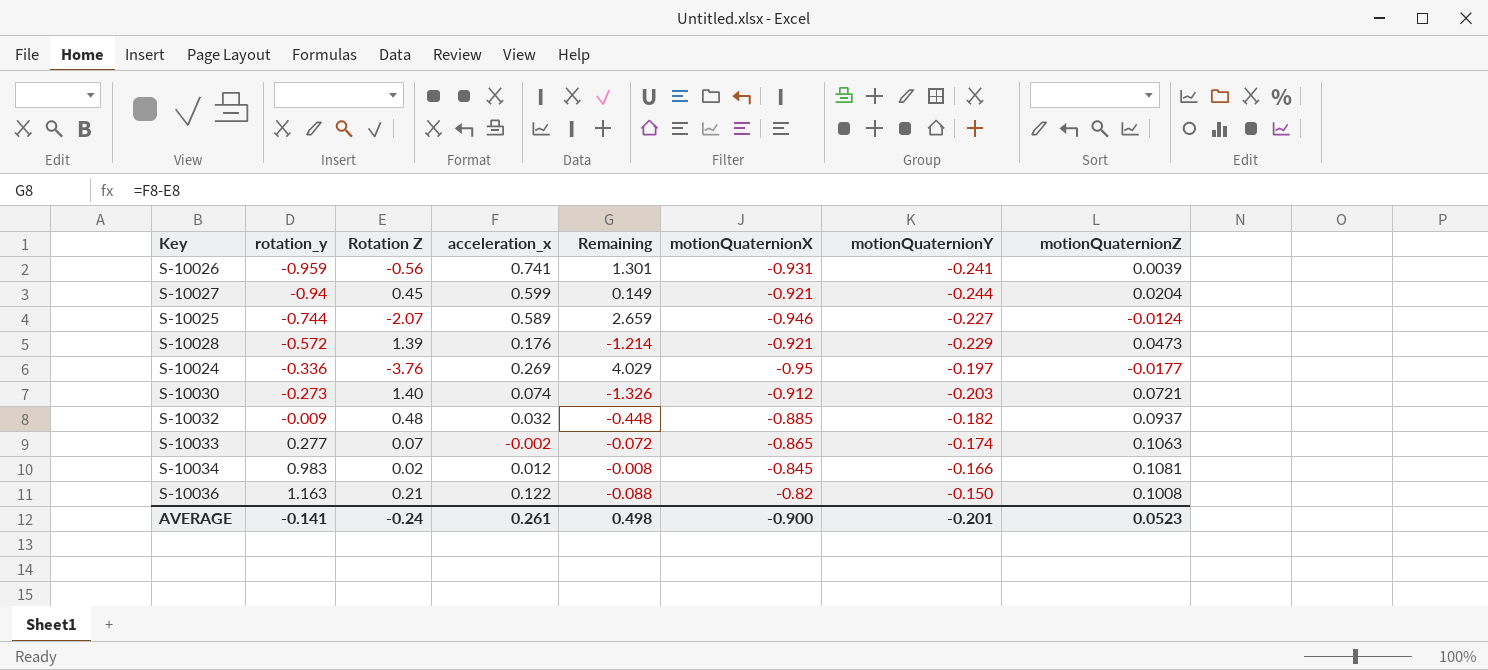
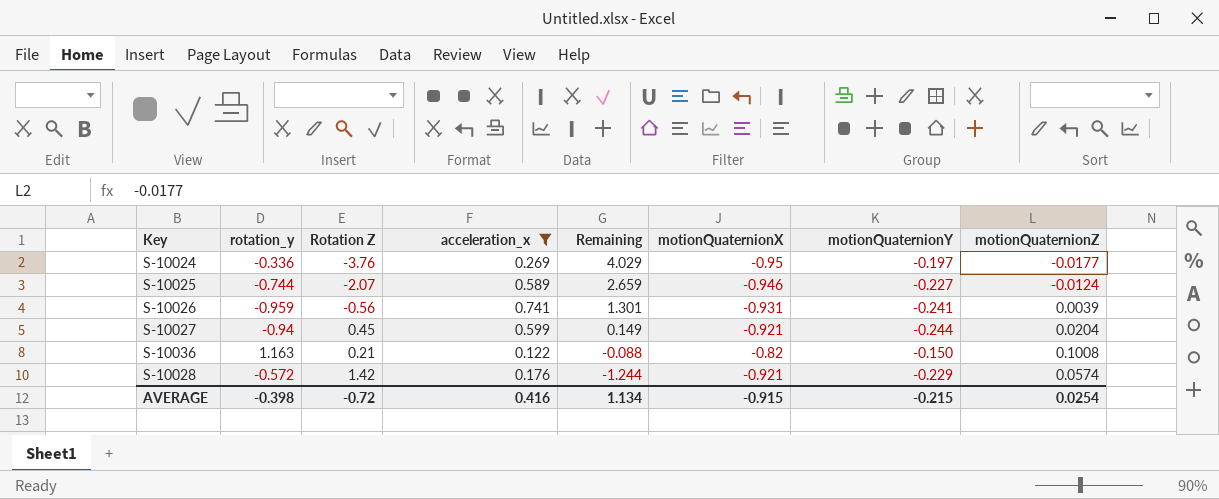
filter: none -> acceleration_x >= 0.122
row order: rotation_y ascending -> Remaining descending
S-10028 | Rotation Z: 1.39 -> 1.42
S-10028 | Remaining: -1.214 -> -1.244
S-10028 | motionQuaternionZ: 0.0473 -> 0.0574
AVERAGE | rotation_y: -0.141 -> -0.398
AVERAGE | Rotation Z: -0.24 -> -0.72
AVERAGE | acceleration_x: 0.261 -> 0.416
AVERAGE | Remaining: 0.498 -> 1.134
AVERAGE | motionQuaternionX: -0.900 -> -0.915
AVERAGE | motionQuaternionY: -0.201 -> -0.215
AVERAGE | motionQuaternionZ: 0.0523 -> 0.0254

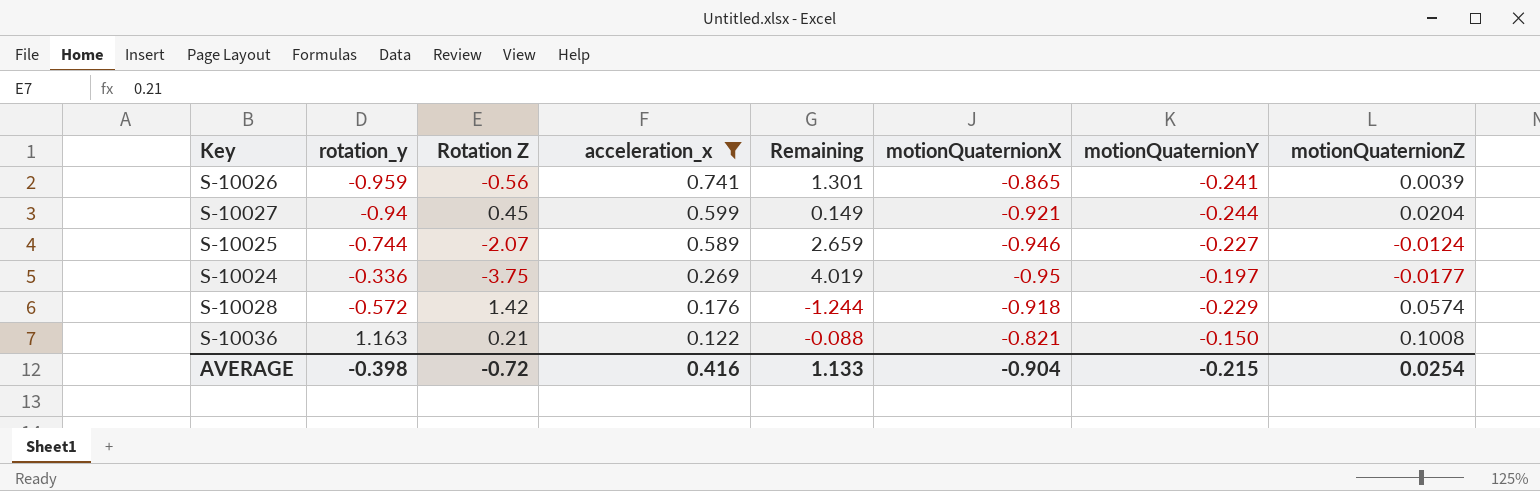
row order: Remaining descending -> acceleration_x descending
S-10026 | motionQuaternionX: -0.931 -> -0.865
S-10024 | Rotation Z: -3.76 -> -3.75
S-10024 | Remaining: 4.029 -> 4.019
S-10028 | motionQuaternionX: -0.921 -> -0.918
S-10036 | motionQuaternionX: -0.82 -> -0.821
AVERAGE | Remaining: 1.134 -> 1.133
AVERAGE | motionQuaternionX: -0.915 -> -0.904

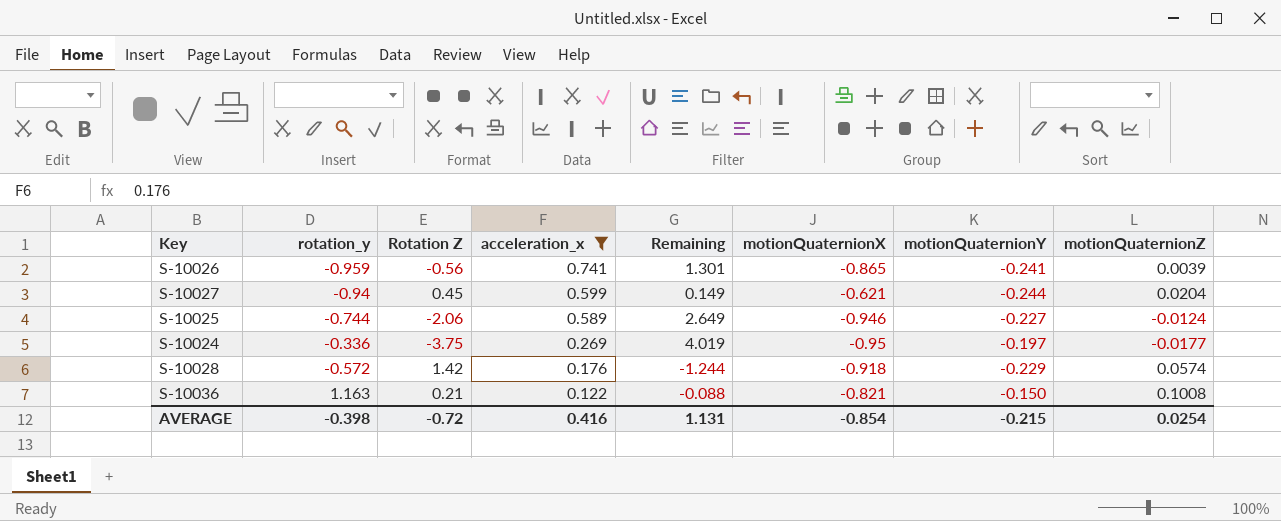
S-10027 | motionQuaternionX: -0.921 -> -0.621
S-10025 | Rotation Z: -2.07 -> -2.06
S-10025 | Remaining: 2.659 -> 2.649
AVERAGE | Remaining: 1.133 -> 1.131
AVERAGE | motionQuaternionX: -0.904 -> -0.854

